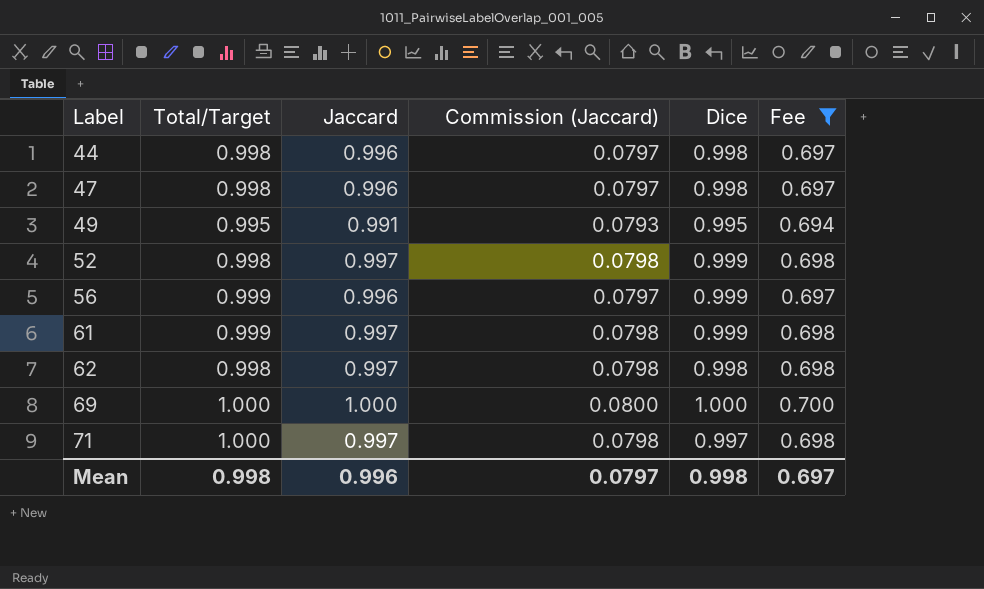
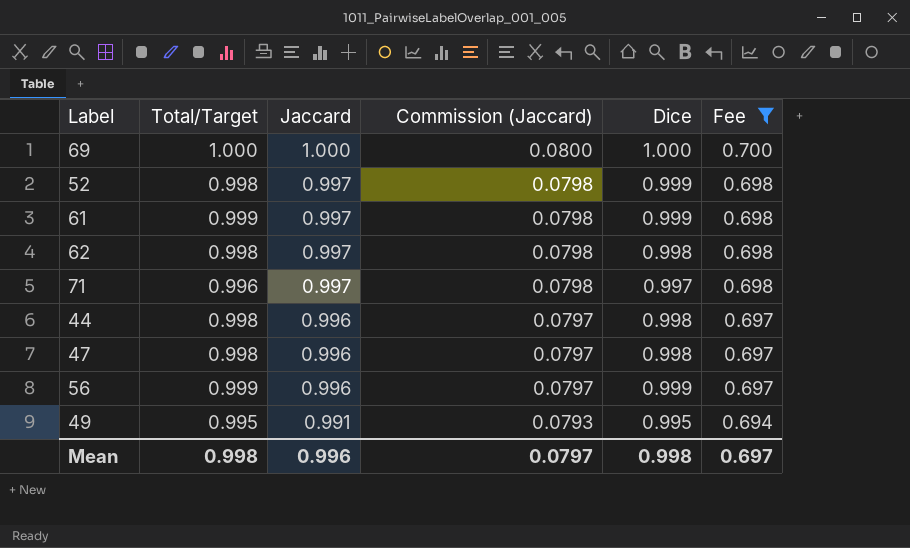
row order: Label ascending -> Jaccard descending
71 | Total/Target: 1.000 -> 0.996

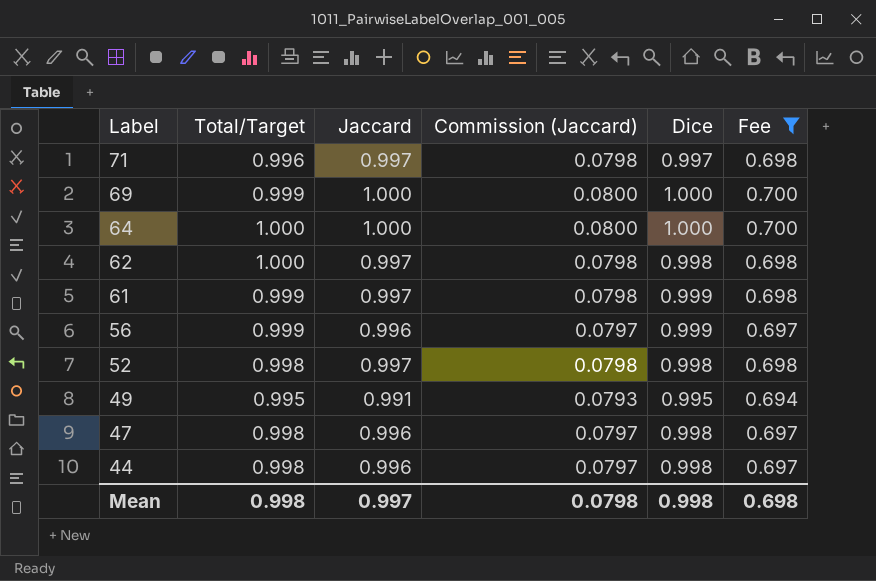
row order: Jaccard descending -> Label descending
69 | Total/Target: 1.000 -> 0.999
row 64: none -> 1.000 | 1.000 | 0.0800 | 1.000 | 0.700
62 | Total/Target: 0.998 -> 1.000
52 | Dice: 0.999 -> 0.998
Mean | Jaccard: 0.996 -> 0.997
Mean | Commission (Jaccard): 0.0797 -> 0.0798
Mean | Fee: 0.697 -> 0.698

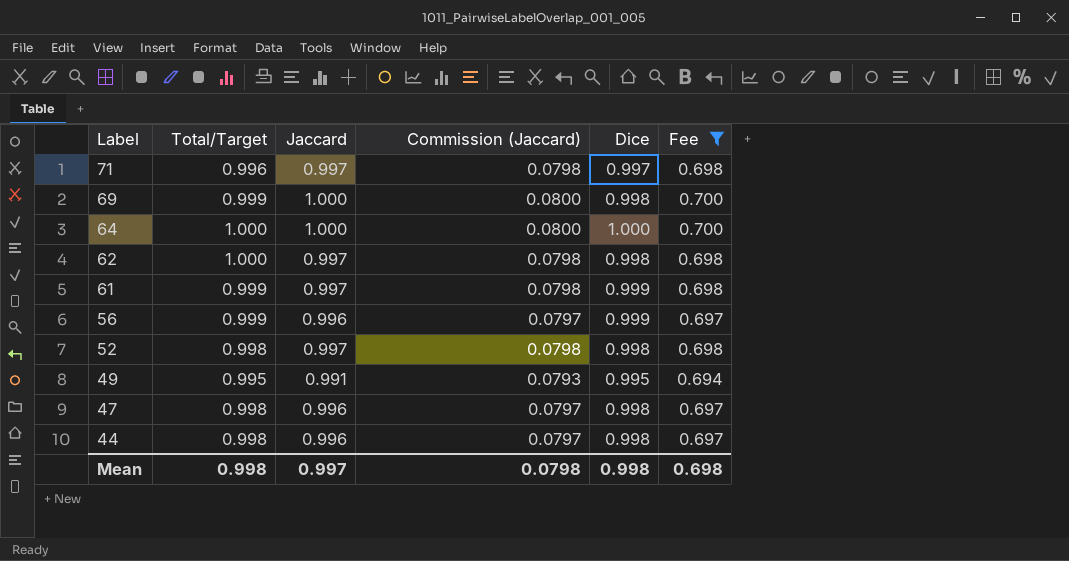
69 | Dice: 1.000 -> 0.998

